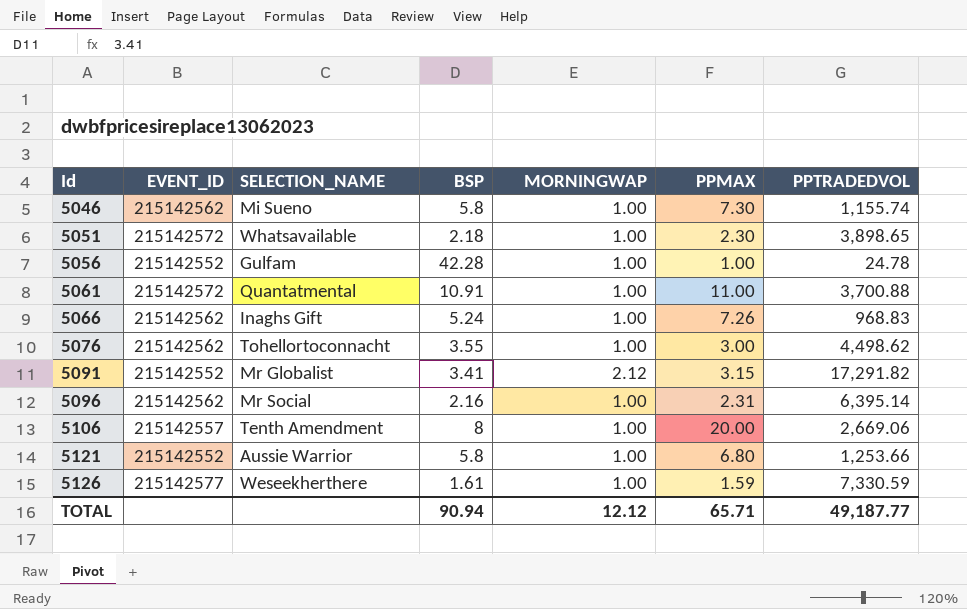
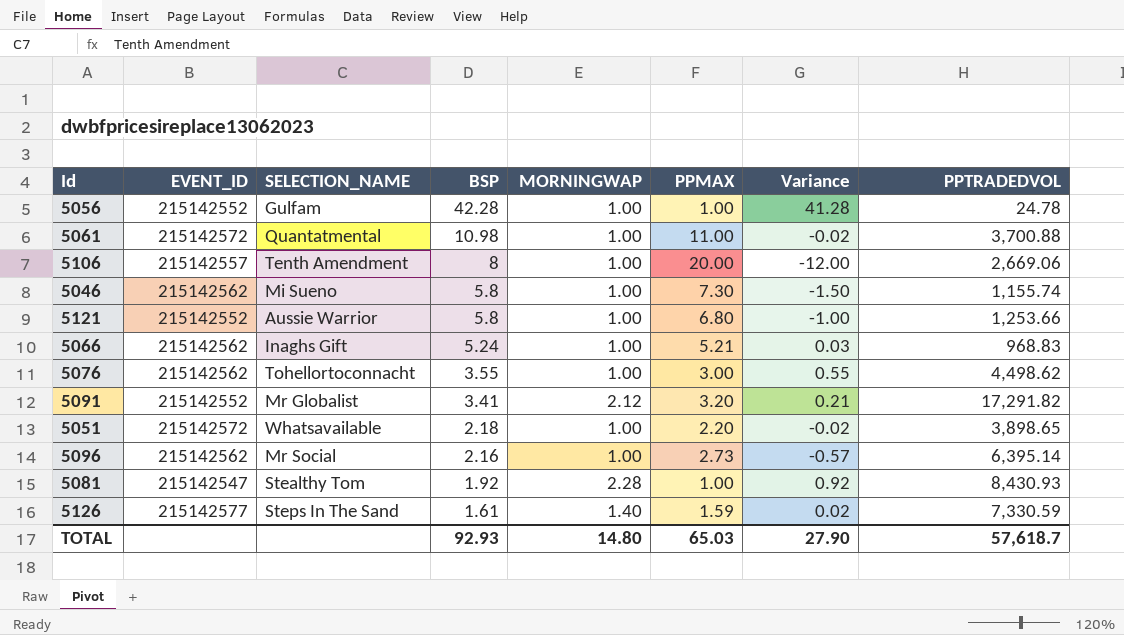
row order: Id ascending -> BSP descending
column Variance | formula: none -> [BSP] - [PPMAX]
5061 | BSP: 10.91 -> 10.98
5066 | PPMAX: 7.26 -> 5.21
5091 | PPMAX: 3.15 -> 3.20
5051 | PPMAX: 2.30 -> 2.20
5096 | PPMAX: 2.31 -> 2.73
row 5081: none -> 215142547 | Stealthy Tom | 1.92 | 2.28 | 1.00 | 0.92 | 8,430.93
5126 | SELECTION_NAME: Weseekherthere -> Steps In The Sand
5126 | MORNINGWAP: 1.00 -> 1.40
TOTAL | BSP: 90.94 -> 92.93
TOTAL | MORNINGWAP: 12.12 -> 14.80
TOTAL | PPMAX: 65.71 -> 65.03
TOTAL | PPTRADEDVOL: 49,187.77 -> 57,618.7

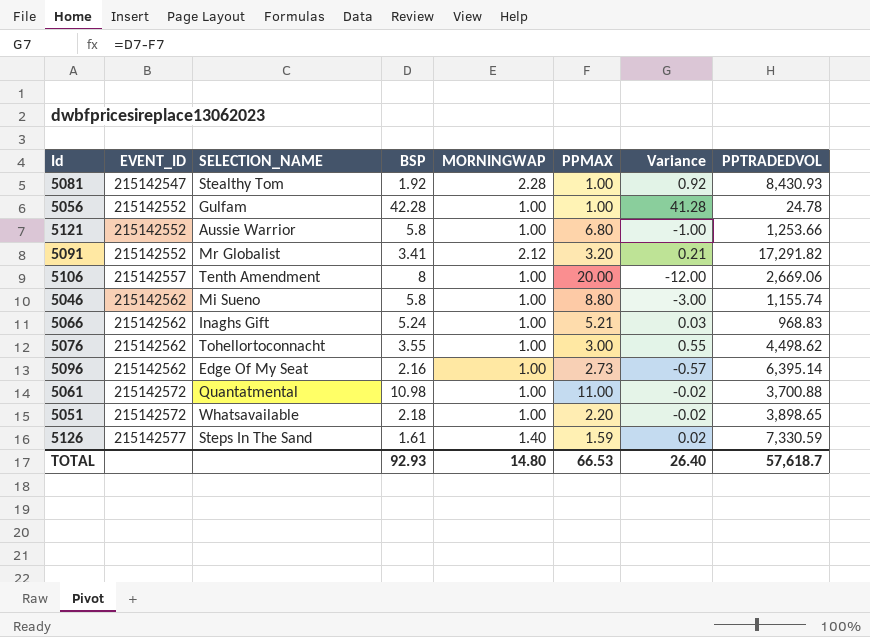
row order: BSP descending -> EVENT_ID ascending
5046 | PPMAX: 7.30 -> 8.80
5046 | Variance: -1.50 -> -3.00
5096 | SELECTION_NAME: Mr Social -> Edge Of My Seat
TOTAL | PPMAX: 65.03 -> 66.53
TOTAL | Variance: 27.90 -> 26.40

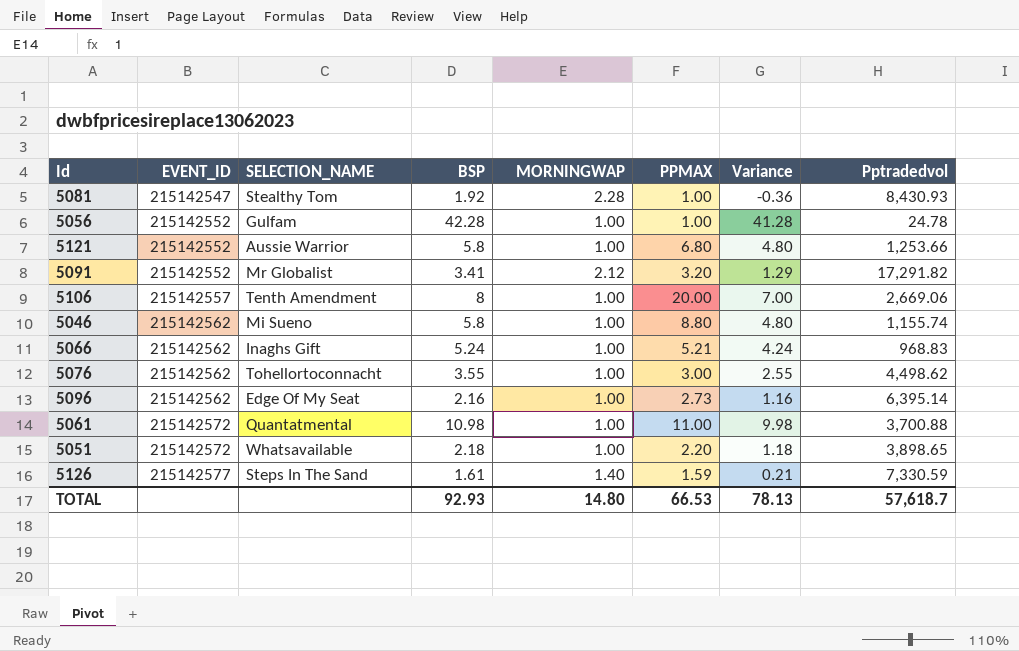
column Variance | formula: [BSP] - [PPMAX] -> [BSP] - [MORNINGWAP]
column name: PPTRADEDVOL -> Pptradedvol
TOTAL | Variance: 26.40 -> 78.13

